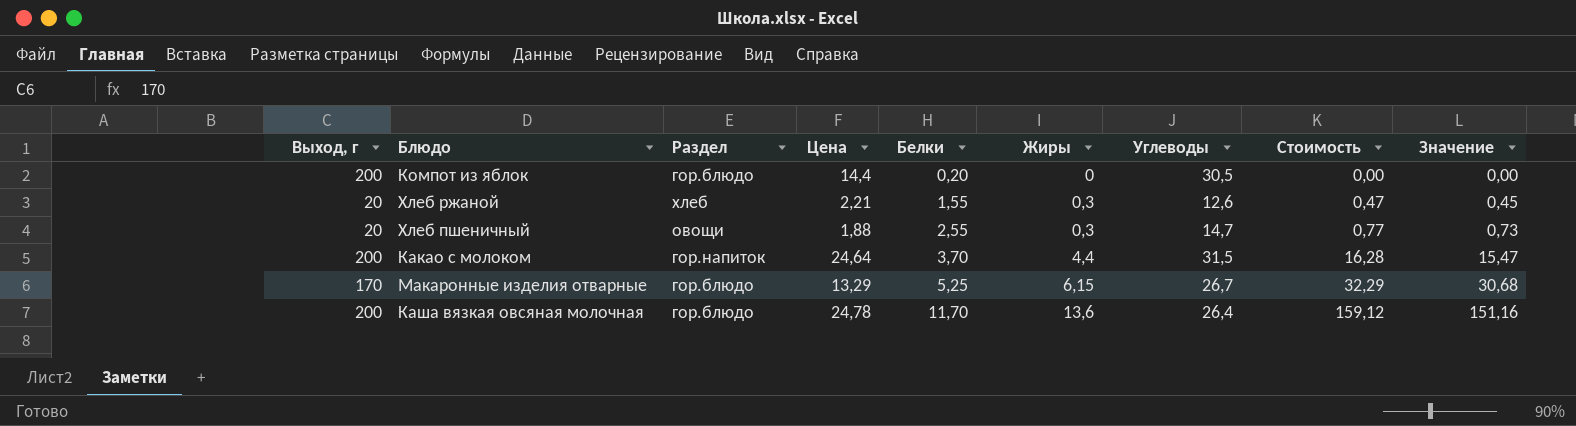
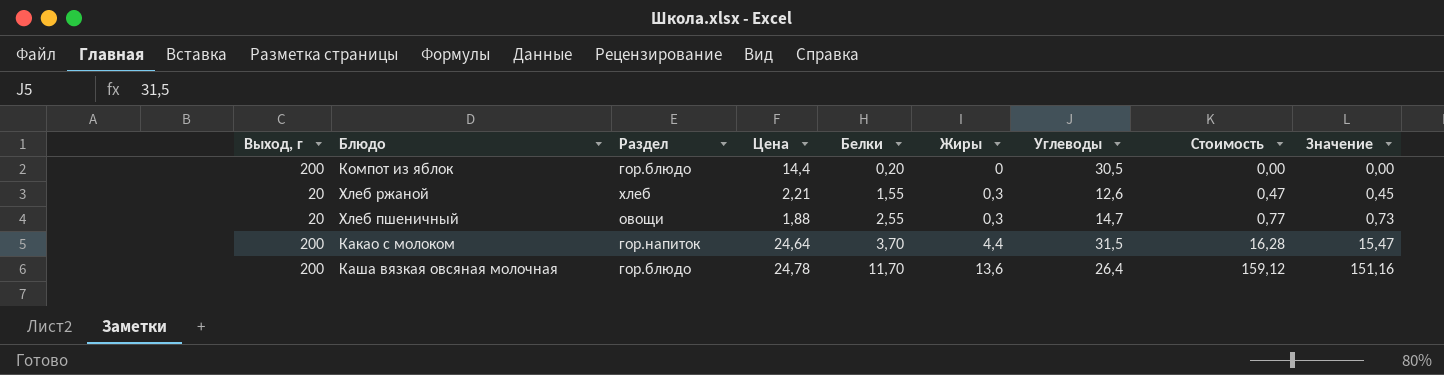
row Макаронные изделия отварные: 170 | гор.блюдо | 13,29 | 5,25 | 6,15 | 26,7 | 32,29 | 30,68 -> none

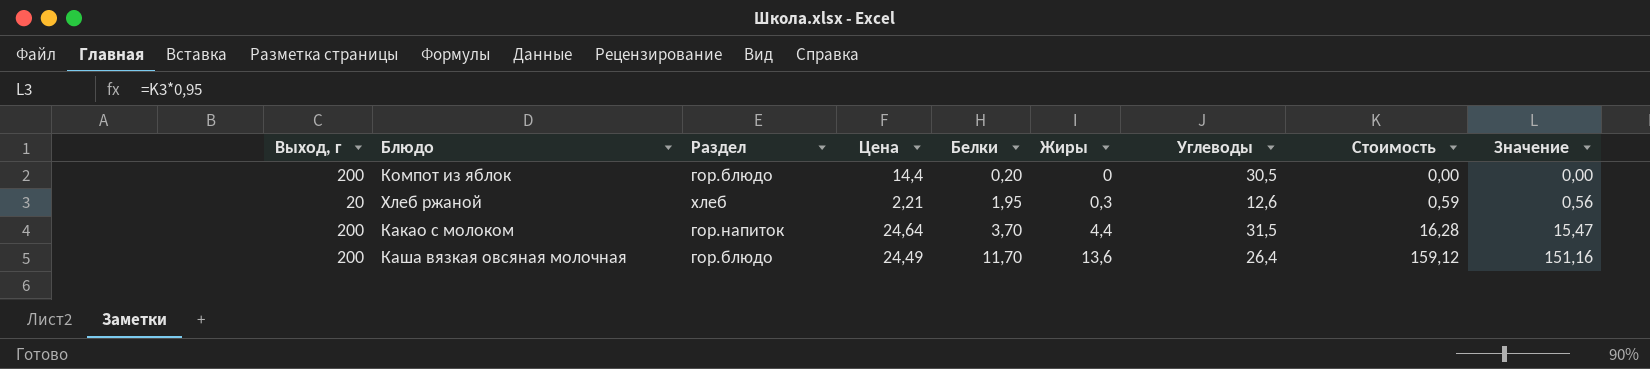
row Хлеб пшеничный: 20 | овощи | 1,88 | 2,55 | 0,3 | 14,7 | 0,77 | 0,73 -> none
Хлеб ржаной | Белки: 1,55 -> 1,95
Хлеб ржаной | Стоимость: 0,47 -> 0,59
Хлеб ржаной | Значение: 0,45 -> 0,56
Каша вязкая овсяная молочная | Цена: 24,78 -> 24,49

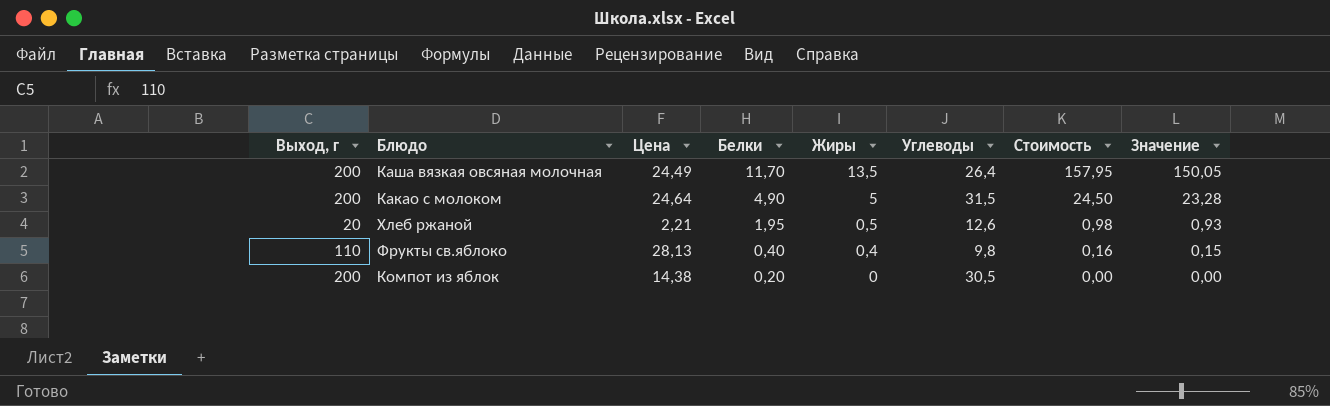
row order: Белки ascending -> Белки descending
column Раздел | position: 3 -> none
Каша вязкая овсяная молочная | Жиры: 13,6 -> 13,5
Каша вязкая овсяная молочная | Стоимость: 159,12 -> 157,95
Каша вязкая овсяная молочная | Значение: 151,16 -> 150,05
Какао с молоком | Белки: 3,70 -> 4,90
Какао с молоком | Жиры: 4,4 -> 5
Какао с молоком | Стоимость: 16,28 -> 24,50
Какао с молоком | Значение: 15,47 -> 23,28
Хлеб ржаной | Жиры: 0,3 -> 0,5
Хлеб ржаной | Стоимость: 0,59 -> 0,98
Хлеб ржаной | Значение: 0,56 -> 0,93
row Фрукты св.яблоко: none -> 110 | 28,13 | 0,40 | 0,4 | 9,8 | 0,16 | 0,15
Компот из яблок | Цена: 14,4 -> 14,38

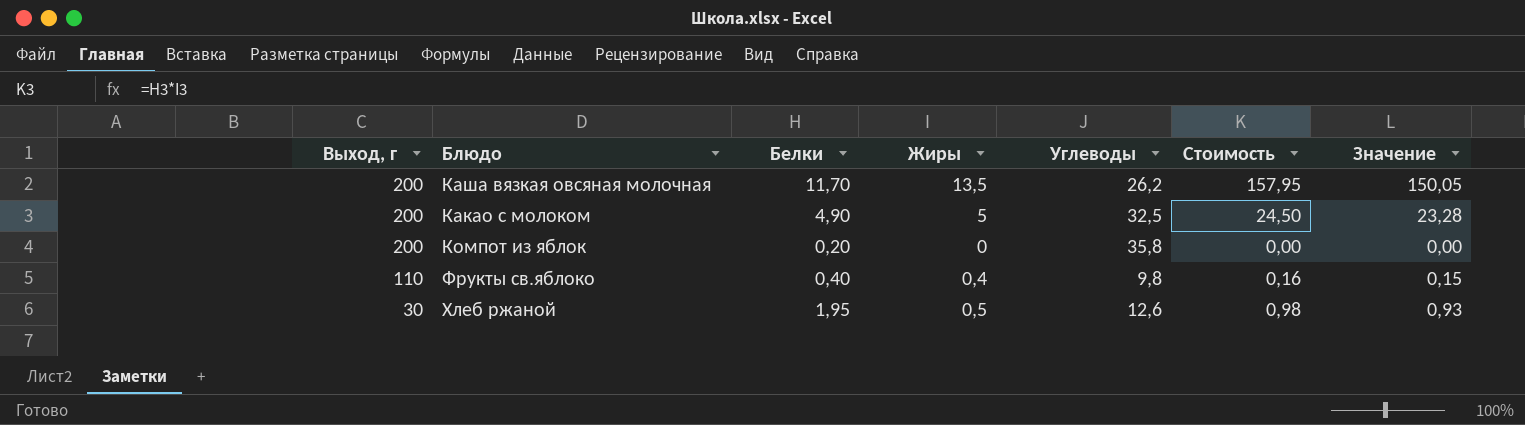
row order: Белки descending -> Выход, г descending
column Цена | position: 3 -> none
Каша вязкая овсяная молочная | Углеводы: 26,4 -> 26,2
Какао с молоком | Углеводы: 31,5 -> 32,5
Компот из яблок | Углеводы: 30,5 -> 35,8
Хлеб ржаной | Выход, г: 20 -> 30

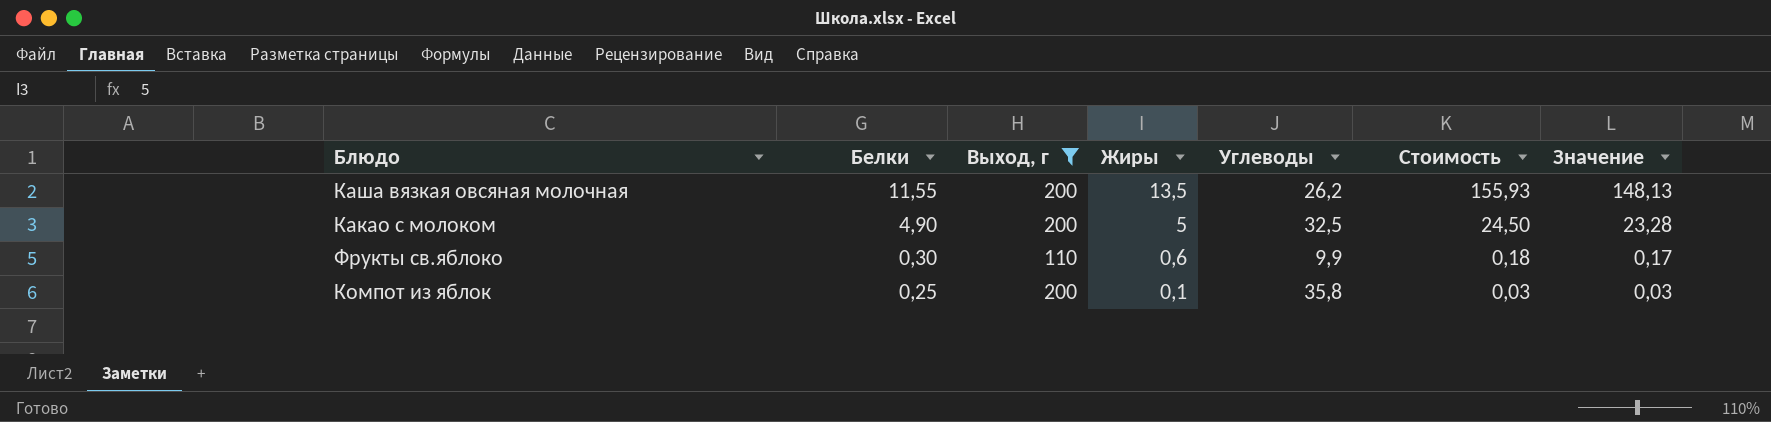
filter: none -> Выход, г != 30
row order: Выход, г descending -> Белки descending
column Выход, г | position: 1 -> 3
Каша вязкая овсяная молочная | Белки: 11,70 -> 11,55
Каша вязкая овсяная молочная | Стоимость: 157,95 -> 155,93
Каша вязкая овсяная молочная | Значение: 150,05 -> 148,13
Фрукты св.яблоко | Белки: 0,40 -> 0,30
Фрукты св.яблоко | Жиры: 0,4 -> 0,6
Фрукты св.яблоко | Углеводы: 9,8 -> 9,9
Фрукты св.яблоко | Стоимость: 0,16 -> 0,18
Фрукты св.яблоко | Значение: 0,15 -> 0,17
Компот из яблок | Белки: 0,20 -> 0,25
Компот из яблок | Жиры: 0 -> 0,1
Компот из яблок | Стоимость: 0,00 -> 0,03
Компот из яблок | Значение: 0,00 -> 0,03

